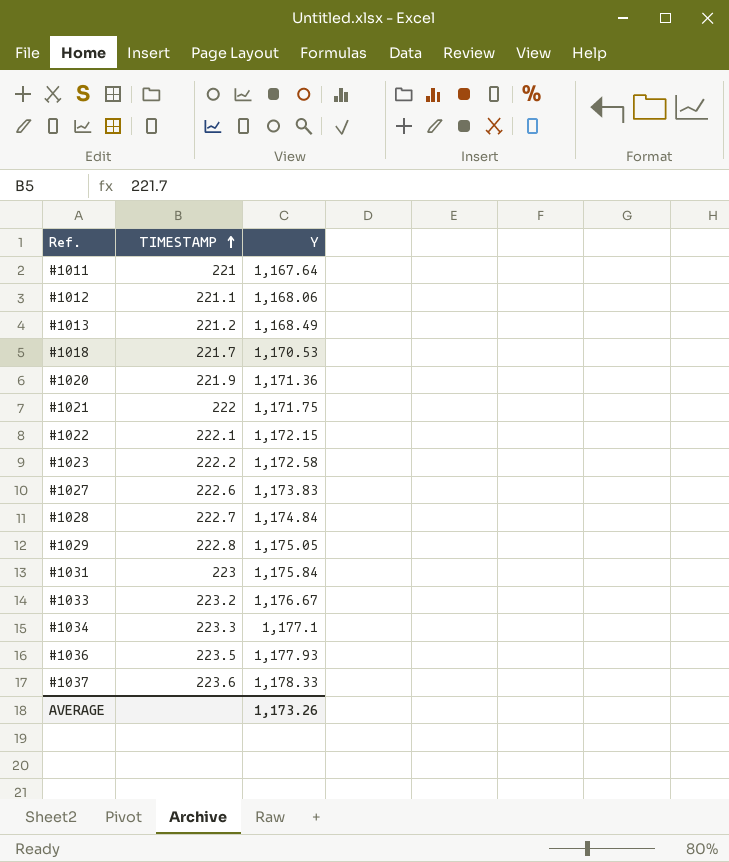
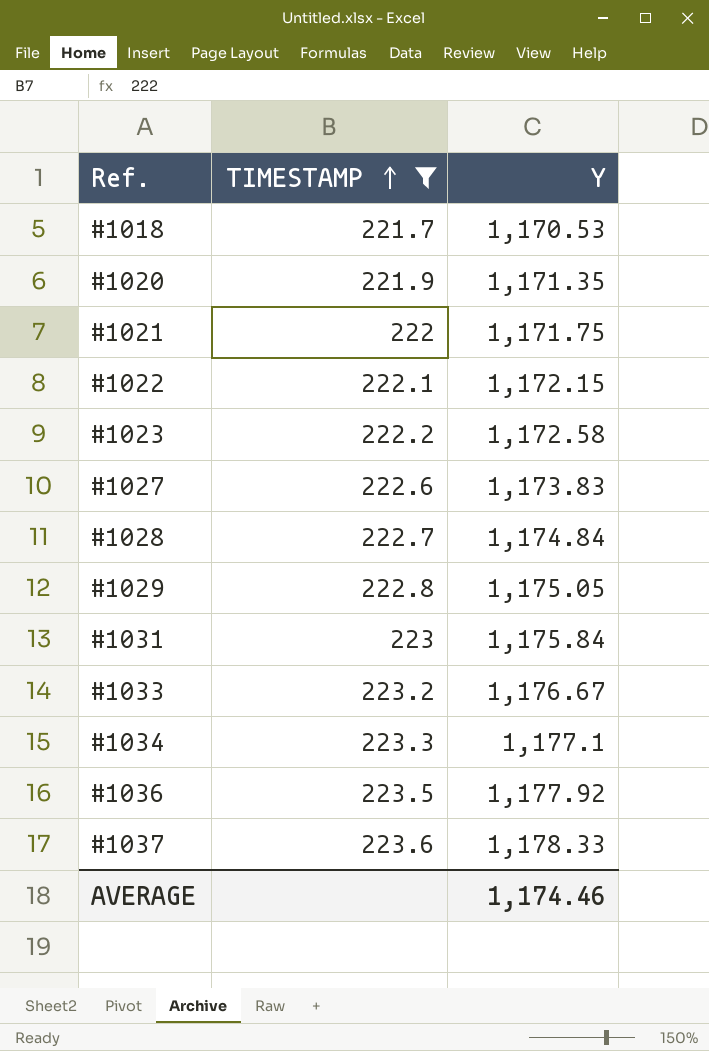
filter: none -> TIMESTAMP >= 221.7
#1020 | Y: 1,171.36 -> 1,171.35
#1036 | Y: 1,177.93 -> 1,177.92
AVERAGE | Y: 1,173.26 -> 1,174.46

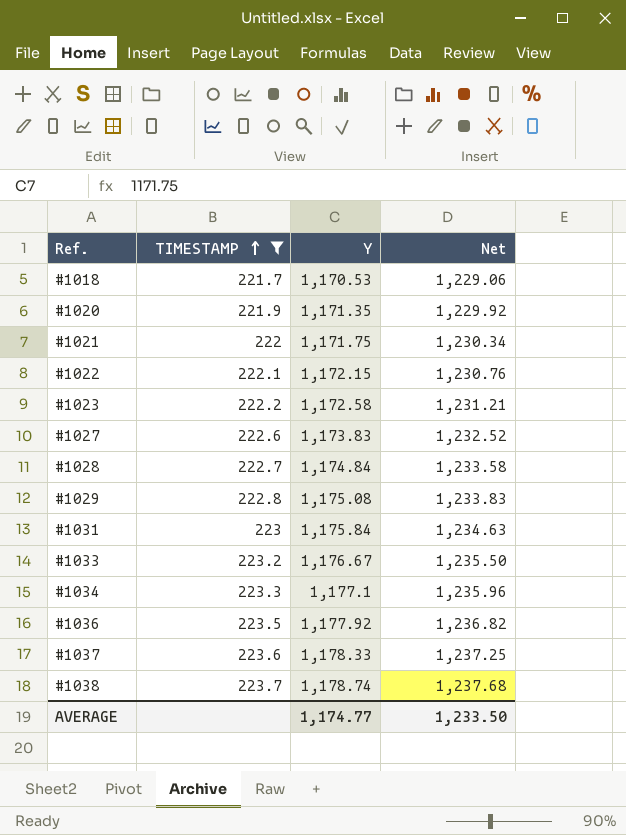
column Net | formula: none -> [Y] * 1.05
#1029 | Y: 1,175.05 -> 1,175.08
row #1038: none -> 223.7 | 1,178.74 | 1,237.68
AVERAGE | Y: 1,174.46 -> 1,174.77

